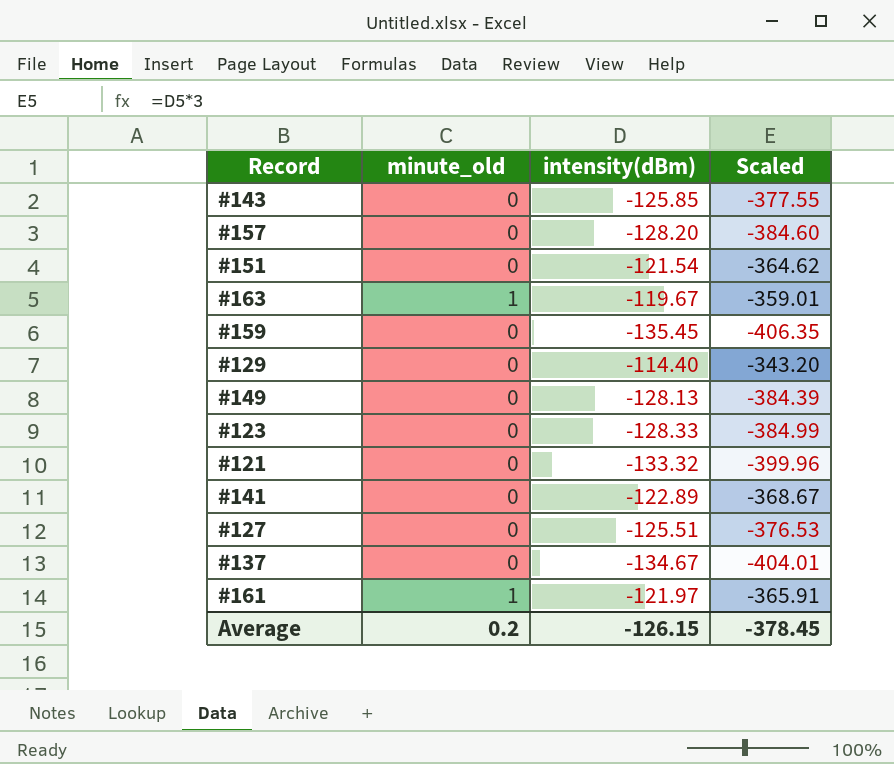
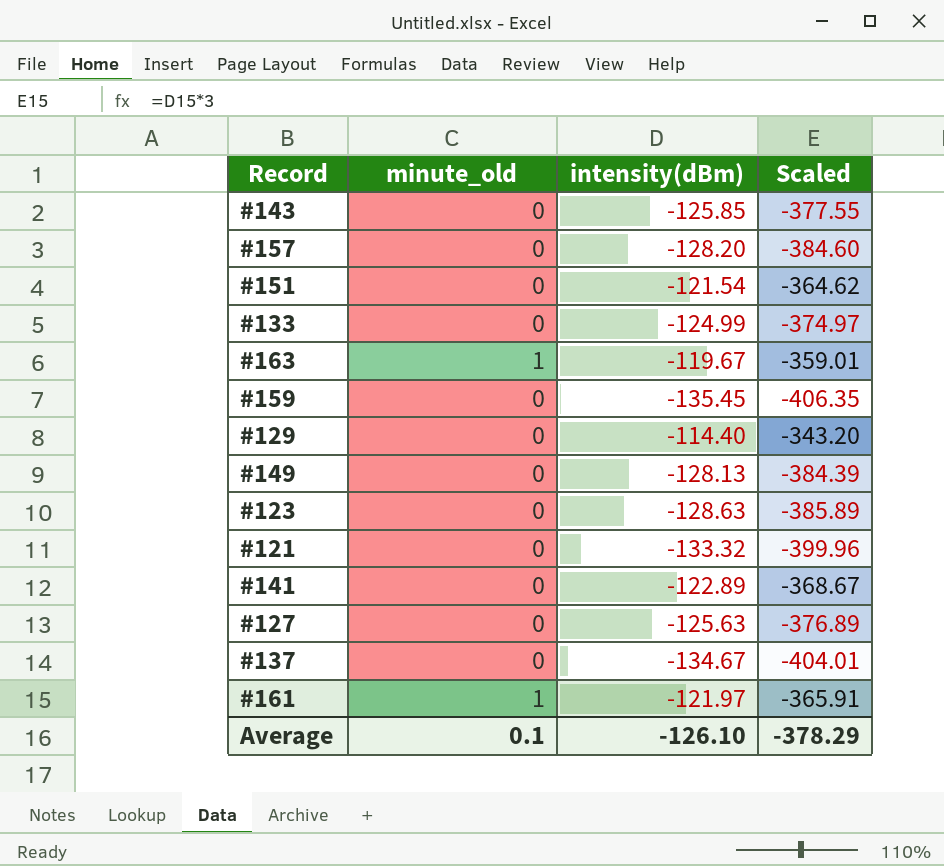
row #133: none -> 0 | -124.99 | -374.97
#123 | intensity(dBm): -128.33 -> -128.63
#123 | Scaled: -384.99 -> -385.89
#127 | intensity(dBm): -125.51 -> -125.63
#127 | Scaled: -376.53 -> -376.89
Average | minute_old: 0.2 -> 0.1
Average | intensity(dBm): -126.15 -> -126.10
Average | Scaled: -378.45 -> -378.29

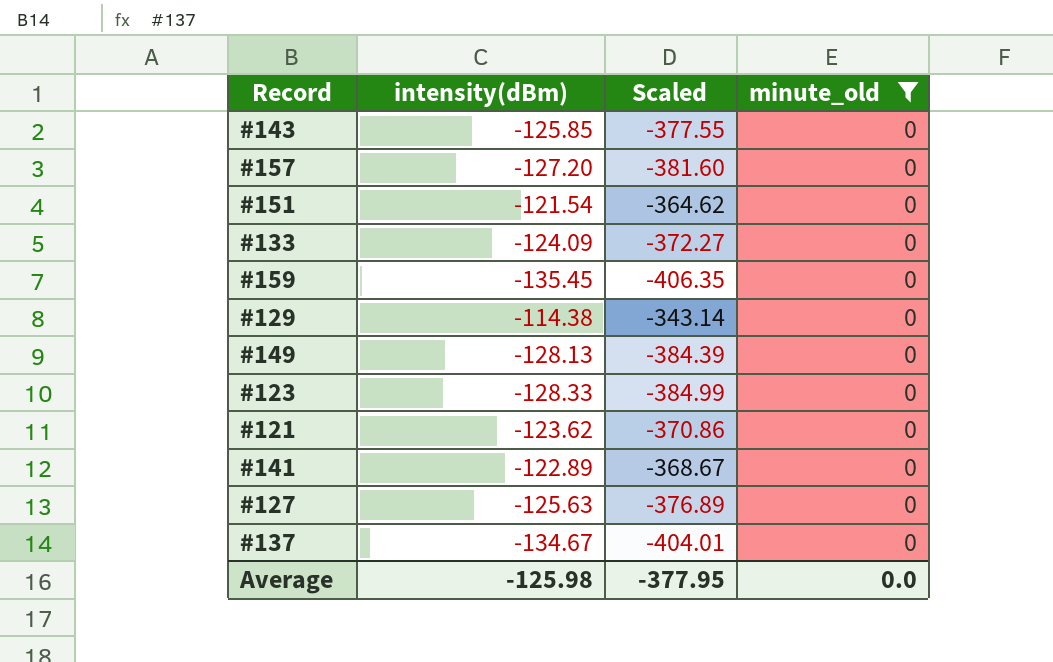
filter: none -> minute_old = 0
column minute_old | position: 2 -> 4
#157 | intensity(dBm): -128.20 -> -127.20
#157 | Scaled: -384.60 -> -381.60
#133 | intensity(dBm): -124.99 -> -124.09
#133 | Scaled: -374.97 -> -372.27
#129 | intensity(dBm): -114.40 -> -114.38
#129 | Scaled: -343.20 -> -343.14
#123 | intensity(dBm): -128.63 -> -128.33
#123 | Scaled: -385.89 -> -384.99
#121 | intensity(dBm): -133.32 -> -123.62
#121 | Scaled: -399.96 -> -370.86
Average | intensity(dBm): -126.10 -> -125.98
Average | Scaled: -378.29 -> -377.95
Average | minute_old: 0.1 -> 0.0

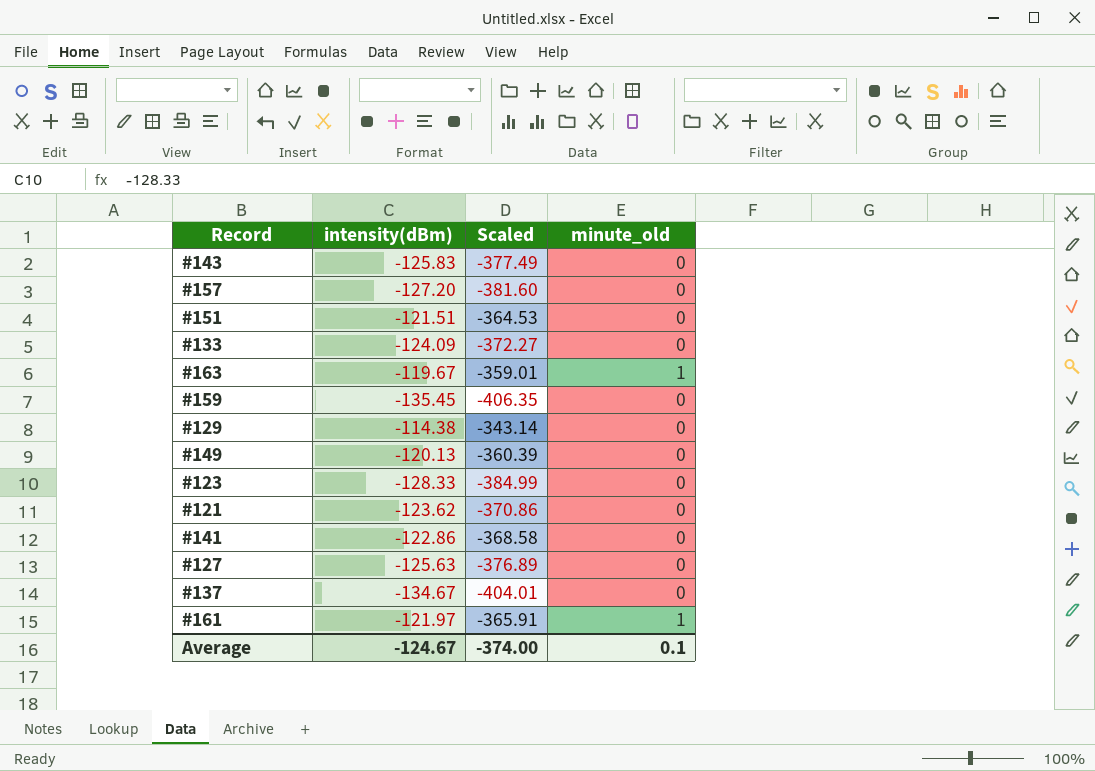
filter: minute_old = 0 -> none
#143 | intensity(dBm): -125.85 -> -125.83
#143 | Scaled: -377.55 -> -377.49
#151 | intensity(dBm): -121.54 -> -121.51
#151 | Scaled: -364.62 -> -364.53
#149 | intensity(dBm): -128.13 -> -120.13
#149 | Scaled: -384.39 -> -360.39
#141 | intensity(dBm): -122.89 -> -122.86
#141 | Scaled: -368.67 -> -368.58
Average | intensity(dBm): -125.98 -> -124.67
Average | Scaled: -377.95 -> -374.00
Average | minute_old: 0.0 -> 0.1

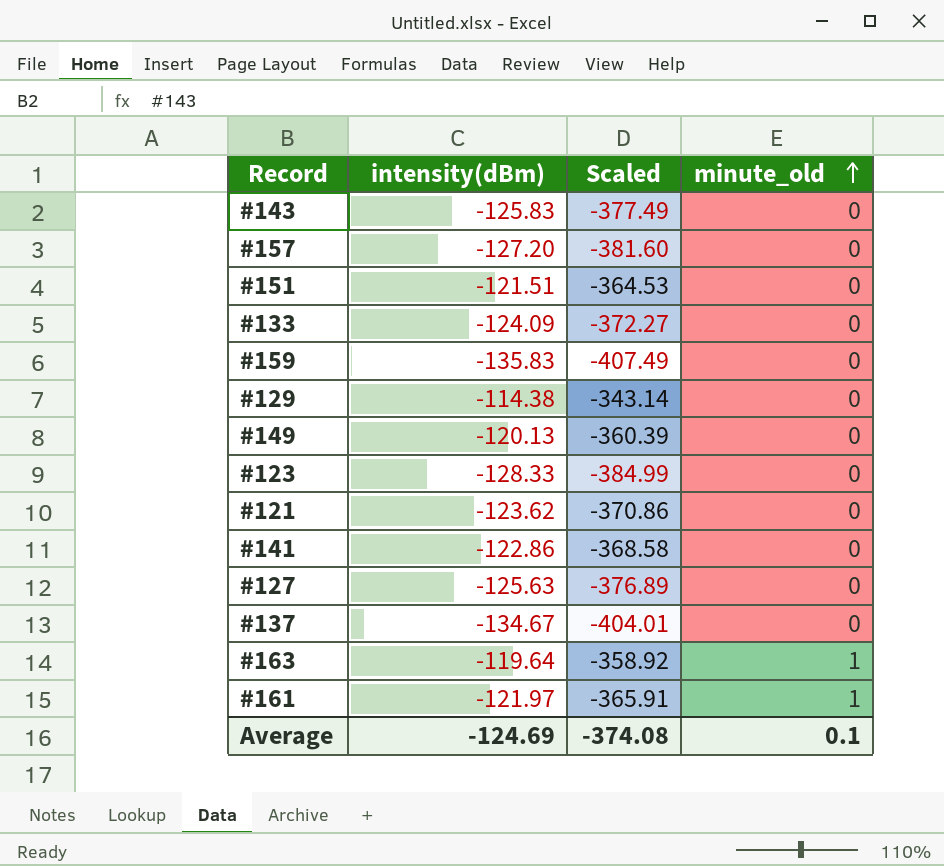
row order: none -> minute_old ascending
#159 | intensity(dBm): -135.45 -> -135.83
#159 | Scaled: -406.35 -> -407.49
#163 | intensity(dBm): -119.67 -> -119.64
#163 | Scaled: -359.01 -> -358.92
Average | intensity(dBm): -124.67 -> -124.69
Average | Scaled: -374.00 -> -374.08

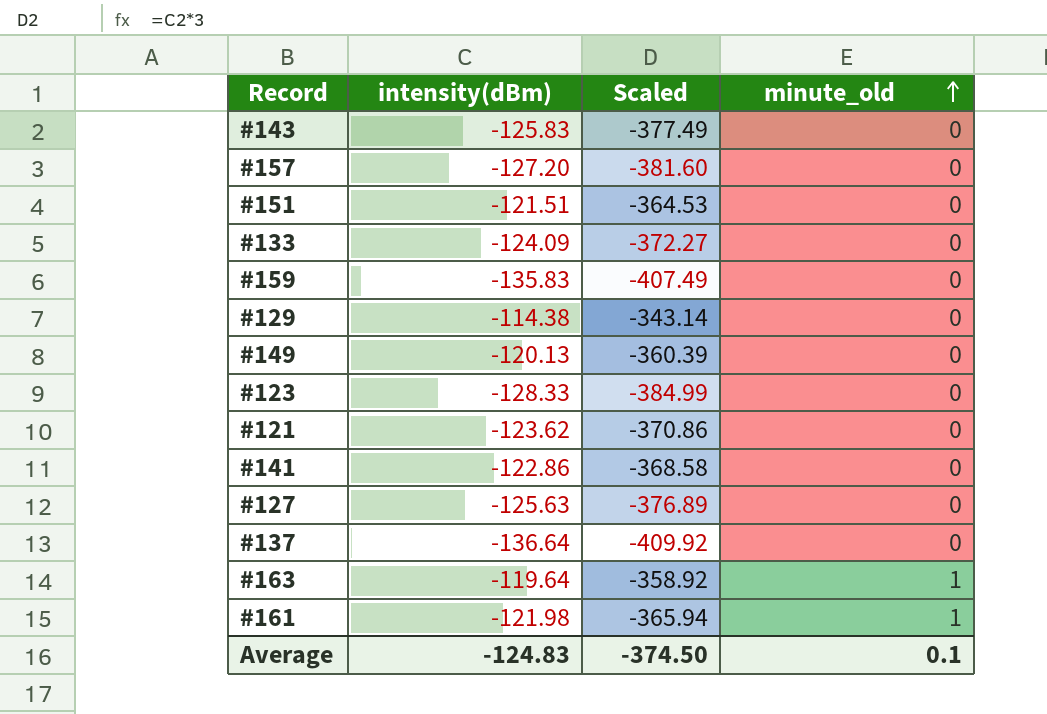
#137 | intensity(dBm): -134.67 -> -136.64
#137 | Scaled: -404.01 -> -409.92
#161 | intensity(dBm): -121.97 -> -121.98
#161 | Scaled: -365.91 -> -365.94
Average | intensity(dBm): -124.69 -> -124.83
Average | Scaled: -374.08 -> -374.50

